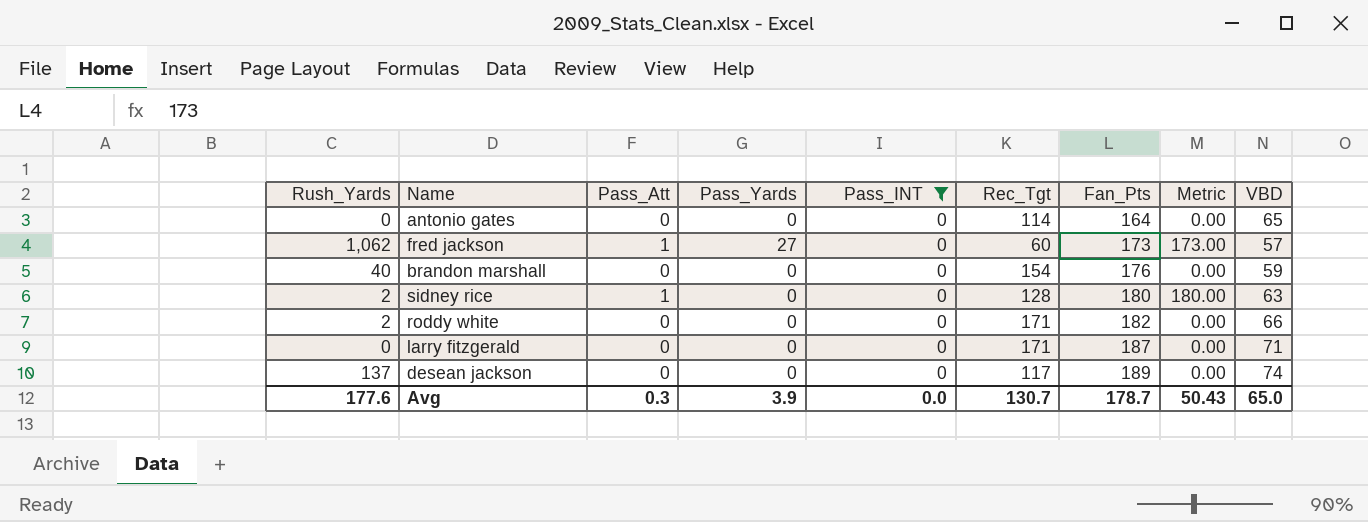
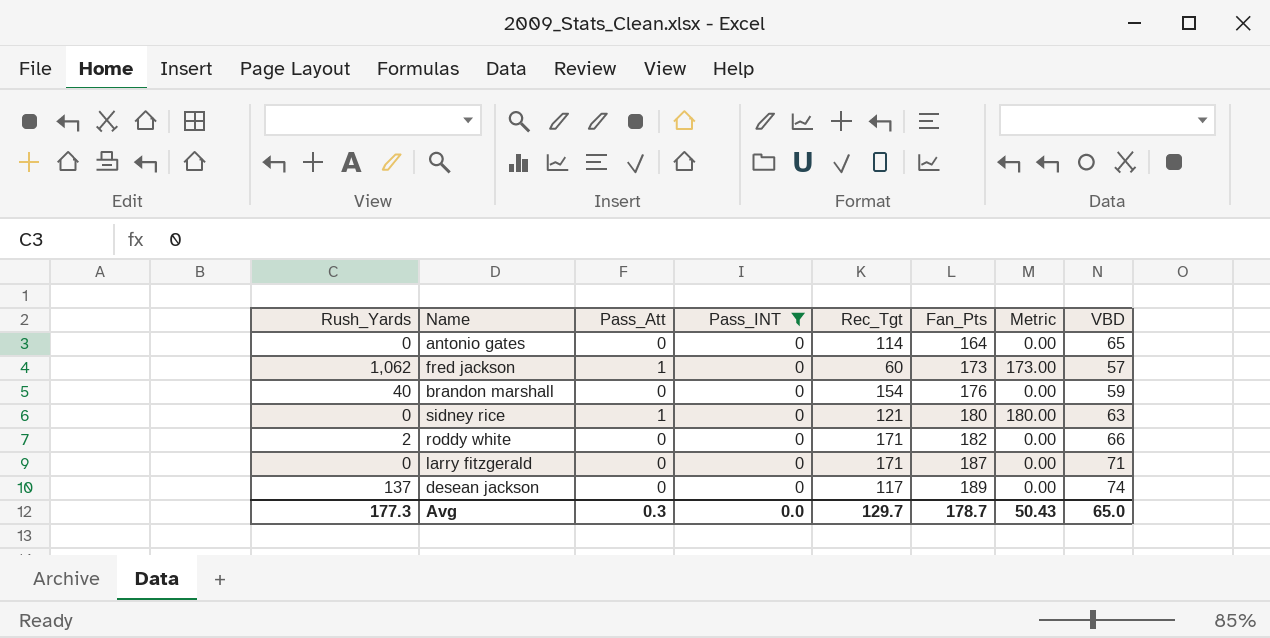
column Pass_Yards | position: 4 -> none
sidney rice | Rush_Yards: 2 -> 0
sidney rice | Rec_Tgt: 128 -> 121
Avg | Rush_Yards: 177.6 -> 177.3
Avg | Rec_Tgt: 130.7 -> 129.7

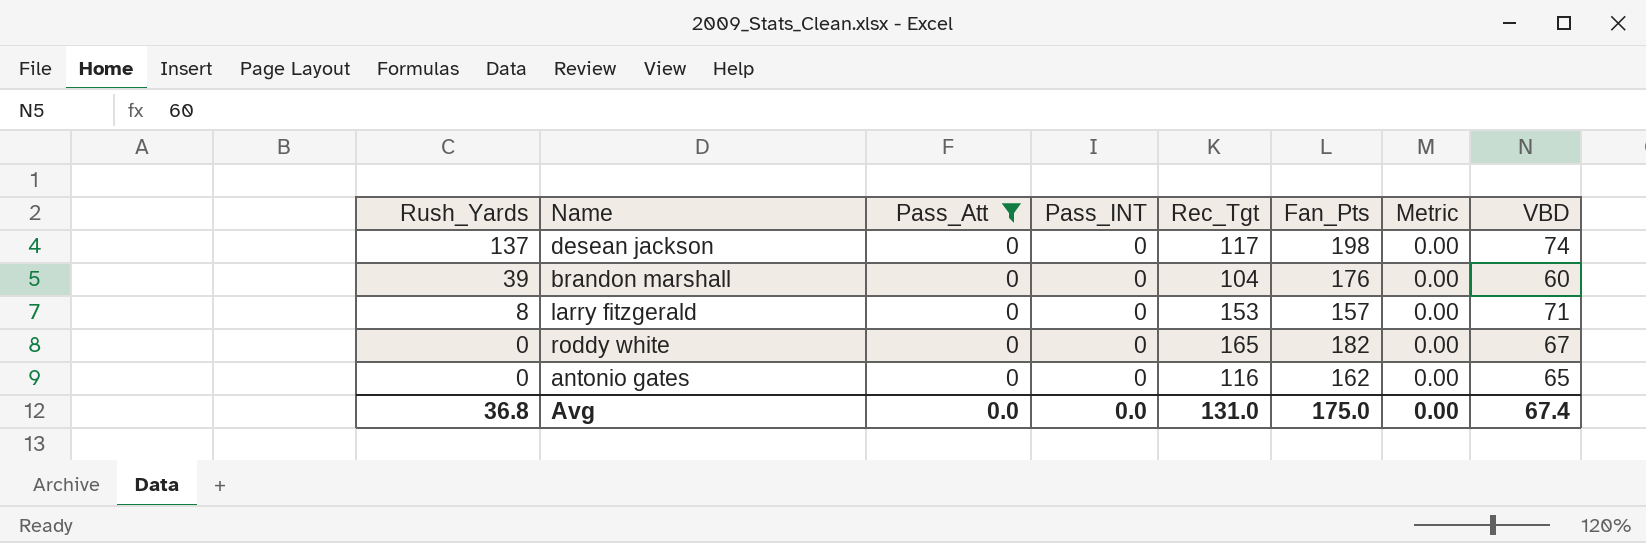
filter: Pass_INT = 0 -> Pass_Att = 0
row order: Fan_Pts ascending -> Rush_Yards descending
desean jackson | Fan_Pts: 189 -> 198
brandon marshall | Rush_Yards: 40 -> 39
brandon marshall | Rec_Tgt: 154 -> 104
brandon marshall | VBD: 59 -> 60
larry fitzgerald | Rush_Yards: 0 -> 8
larry fitzgerald | Rec_Tgt: 171 -> 153
larry fitzgerald | Fan_Pts: 187 -> 157
roddy white | Rush_Yards: 2 -> 0
roddy white | Rec_Tgt: 171 -> 165
roddy white | VBD: 66 -> 67
antonio gates | Rec_Tgt: 114 -> 116
antonio gates | Fan_Pts: 164 -> 162
Avg | Rush_Yards: 177.3 -> 36.8
Avg | Pass_Att: 0.3 -> 0.0
Avg | Rec_Tgt: 129.7 -> 131.0
Avg | Fan_Pts: 178.7 -> 175.0
Avg | Metric: 50.43 -> 0.00
Avg | VBD: 65.0 -> 67.4

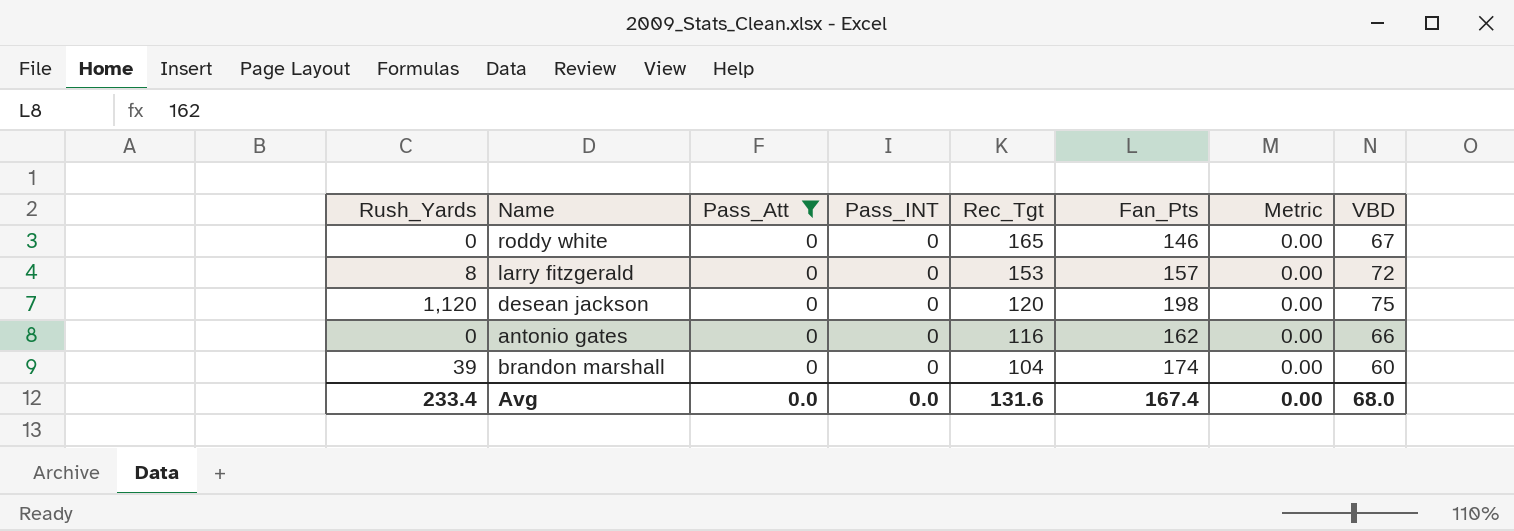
row order: Rush_Yards descending -> Rec_Tgt descending
roddy white | Fan_Pts: 182 -> 146
larry fitzgerald | VBD: 71 -> 72
desean jackson | Rush_Yards: 137 -> 1,120
desean jackson | Rec_Tgt: 117 -> 120
desean jackson | VBD: 74 -> 75
antonio gates | VBD: 65 -> 66
brandon marshall | Fan_Pts: 176 -> 174
Avg | Rush_Yards: 36.8 -> 233.4
Avg | Rec_Tgt: 131.0 -> 131.6
Avg | Fan_Pts: 175.0 -> 167.4
Avg | VBD: 67.4 -> 68.0

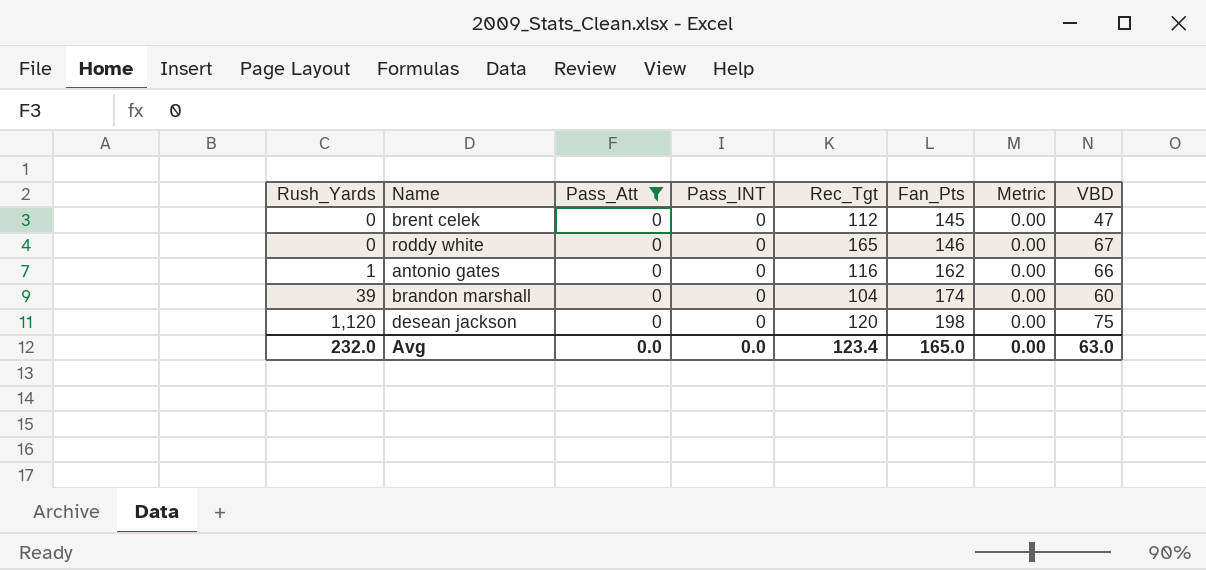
row order: Rec_Tgt descending -> Rush_Yards ascending
row larry fitzgerald: 8 | 0 | 0 | 153 | 157 | 0.00 | 72 -> none
row brent celek: none -> 0 | 0 | 0 | 112 | 145 | 0.00 | 47
antonio gates | Rush_Yards: 0 -> 1
Avg | Rush_Yards: 233.4 -> 232.0
Avg | Rec_Tgt: 131.6 -> 123.4
Avg | Fan_Pts: 167.4 -> 165.0
Avg | VBD: 68.0 -> 63.0

